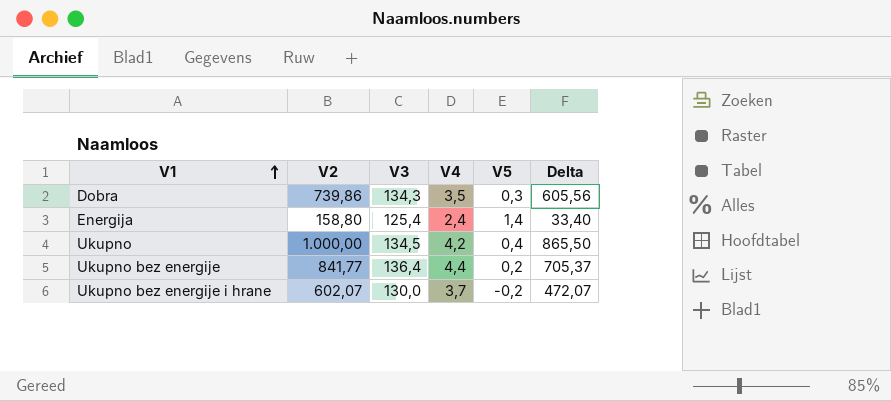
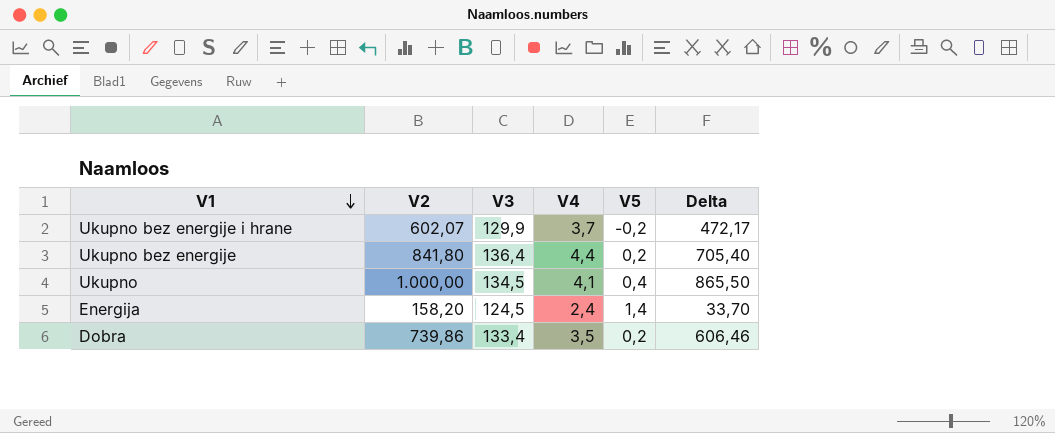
row order: V1 ascending -> V1 descending
Ukupno bez energije i hrane | V3: 130,0 -> 129,9
Ukupno bez energije i hrane | Delta: 472,07 -> 472,17
Ukupno bez energije | V2: 841,77 -> 841,80
Ukupno bez energije | Delta: 705,37 -> 705,40
Ukupno | V4: 4,2 -> 4,1
Energija | V2: 158,80 -> 158,20
Energija | V3: 125,4 -> 124,5
Energija | Delta: 33,40 -> 33,70
Dobra | V3: 134,3 -> 133,4
Dobra | V5: 0,3 -> 0,2
Dobra | Delta: 605,56 -> 606,46

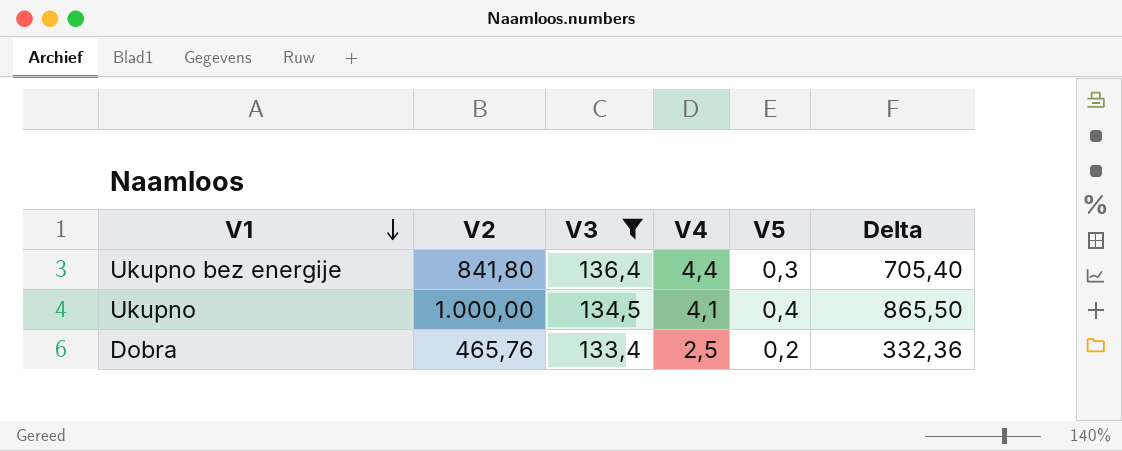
filter: none -> V3 >= 133,4
Ukupno bez energije | V5: 0,2 -> 0,3
Dobra | V2: 739,86 -> 465,76
Dobra | V4: 3,5 -> 2,5
Dobra | Delta: 606,46 -> 332,36

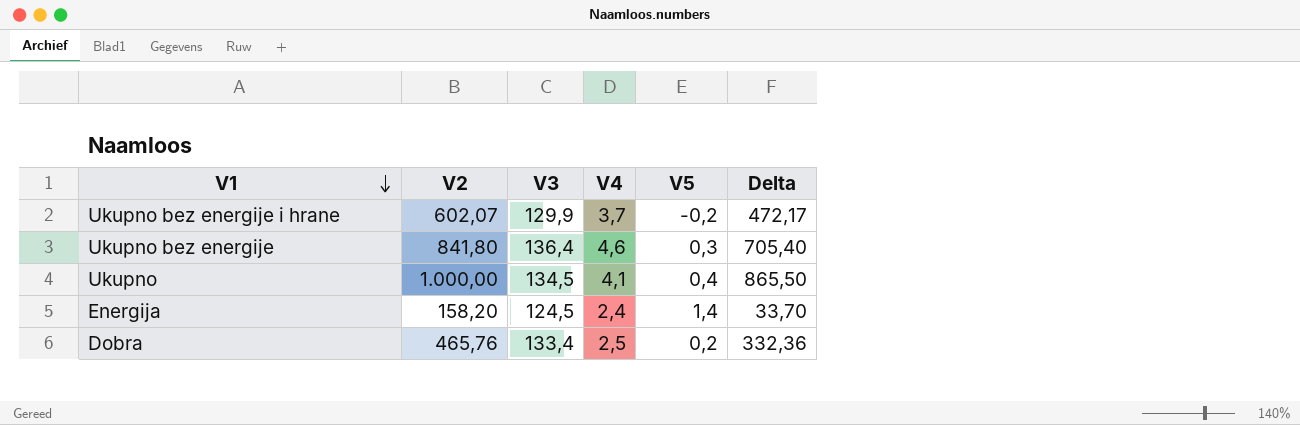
filter: V3 >= 133,4 -> none
Ukupno bez energije | V4: 4,4 -> 4,6

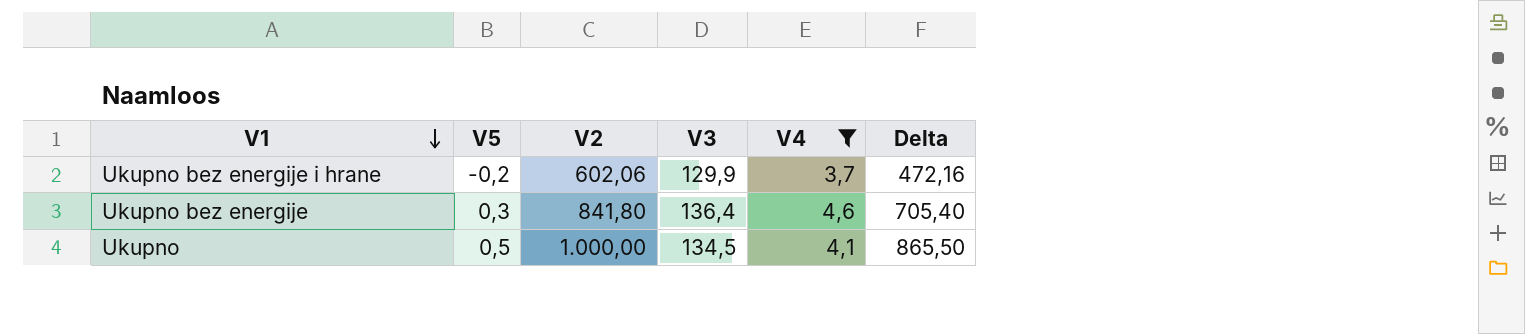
filter: none -> V4 >= 3,7
column V5 | position: 5 -> 2
Ukupno bez energije i hrane | V2: 602,07 -> 602,06
Ukupno bez energije i hrane | Delta: 472,17 -> 472,16
Ukupno | V5: 0,4 -> 0,5

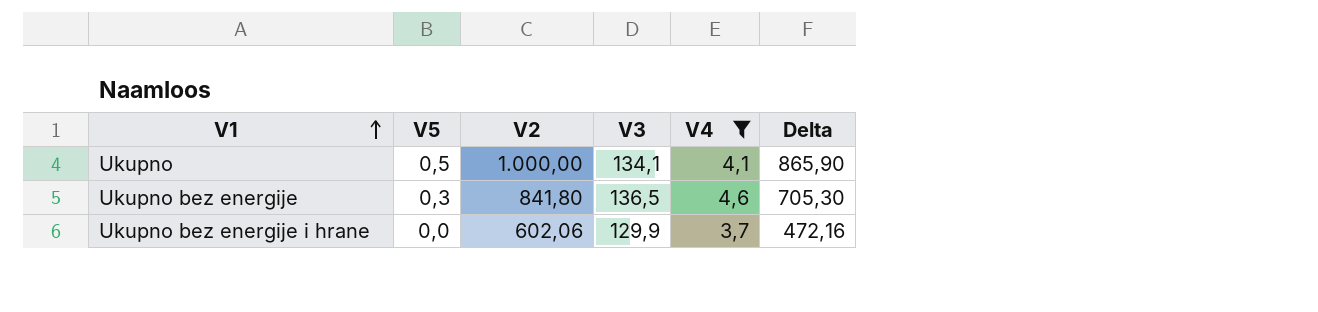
row order: V1 descending -> V1 ascending
Ukupno | V3: 134,5 -> 134,1
Ukupno | Delta: 865,50 -> 865,90
Ukupno bez energije | V3: 136,4 -> 136,5
Ukupno bez energije | Delta: 705,40 -> 705,30
Ukupno bez energije i hrane | V5: -0,2 -> 0,0

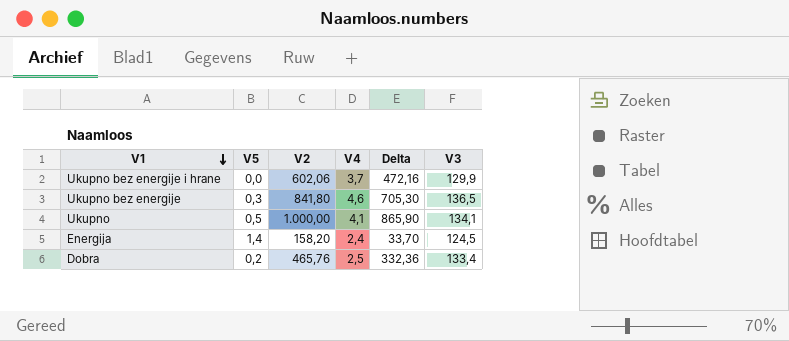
filter: V4 >= 3,7 -> none
row order: V1 ascending -> V1 descending
column V3 | position: 4 -> 6

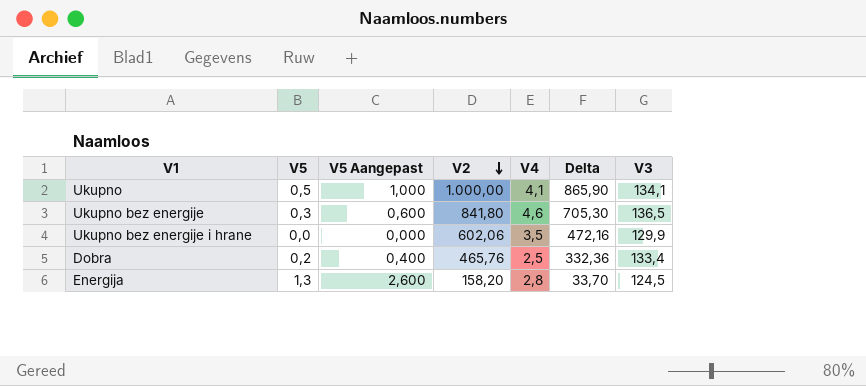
row order: V1 descending -> V2 descending
column V5 Aangepast | formula: none -> [V5] * 2
Ukupno bez energije i hrane | V4: 3,7 -> 3,5
Energija | V5: 1,4 -> 1,3
Energija | V4: 2,4 -> 2,8

